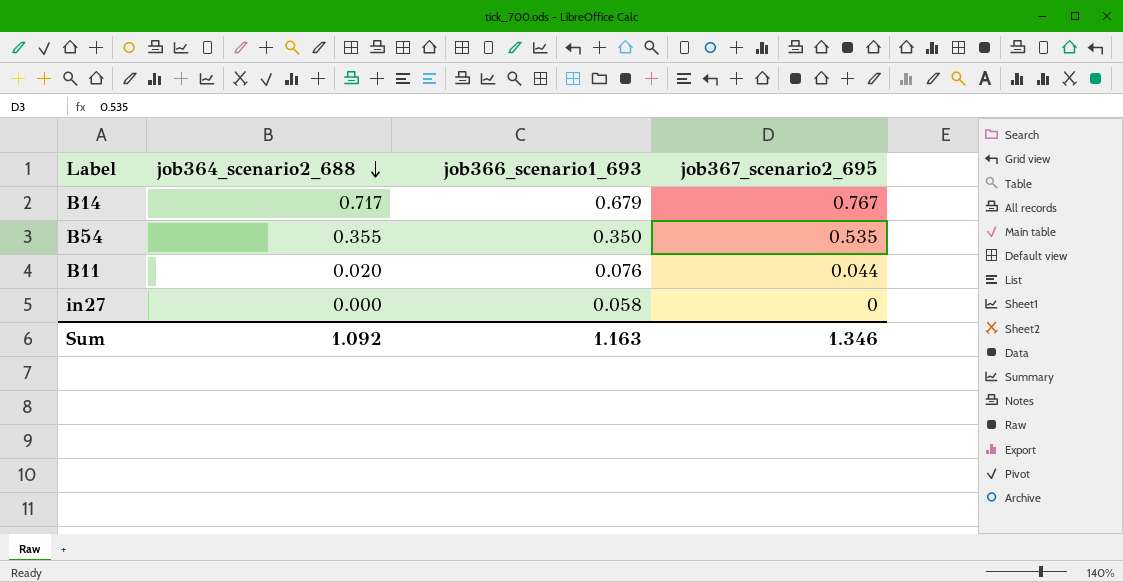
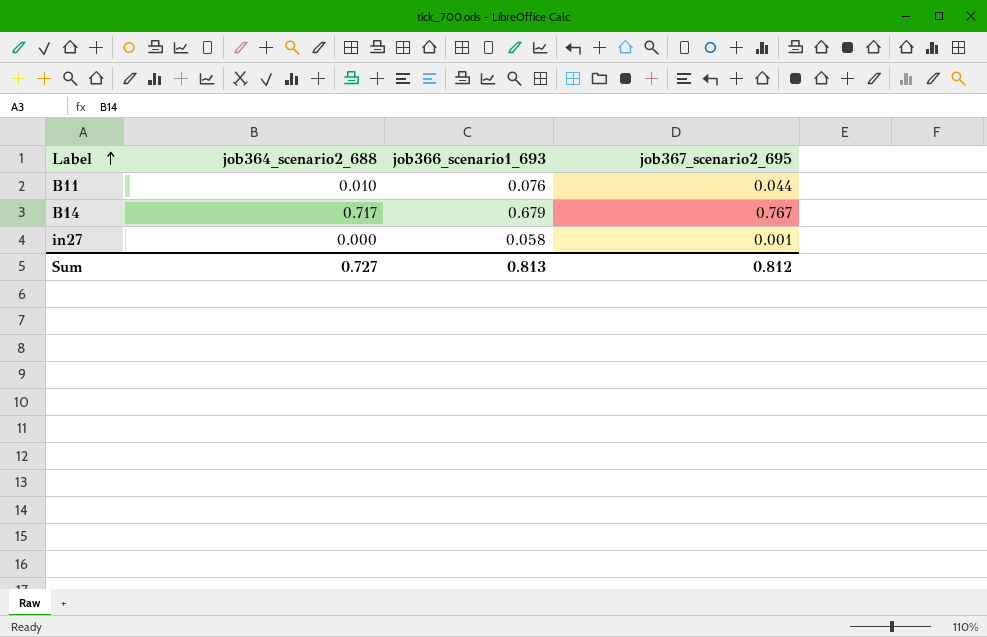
row order: job364_scenario2_688 descending -> Label ascending
row B54: 0.355 | 0.350 | 0.535 -> none
B11 | job364_scenario2_688: 0.020 -> 0.010
in27 | job367_scenario2_695: 0 -> 0.001
Sum | job364_scenario2_688: 1.092 -> 0.727
Sum | job366_scenario1_693: 1.163 -> 0.813
Sum | job367_scenario2_695: 1.346 -> 0.812

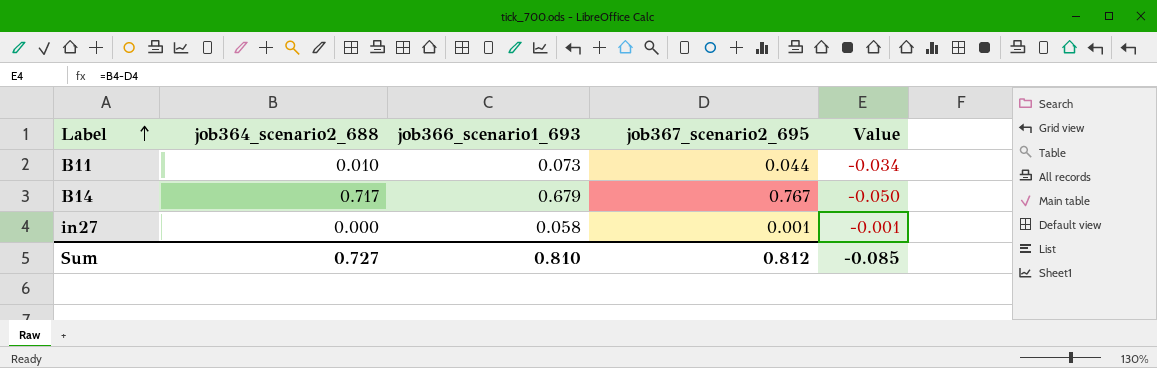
column Value | formula: none -> [job364_scenario2_688] - [job367_scenario2_695]
B11 | job366_scenario1_693: 0.076 -> 0.073
Sum | job366_scenario1_693: 0.813 -> 0.810

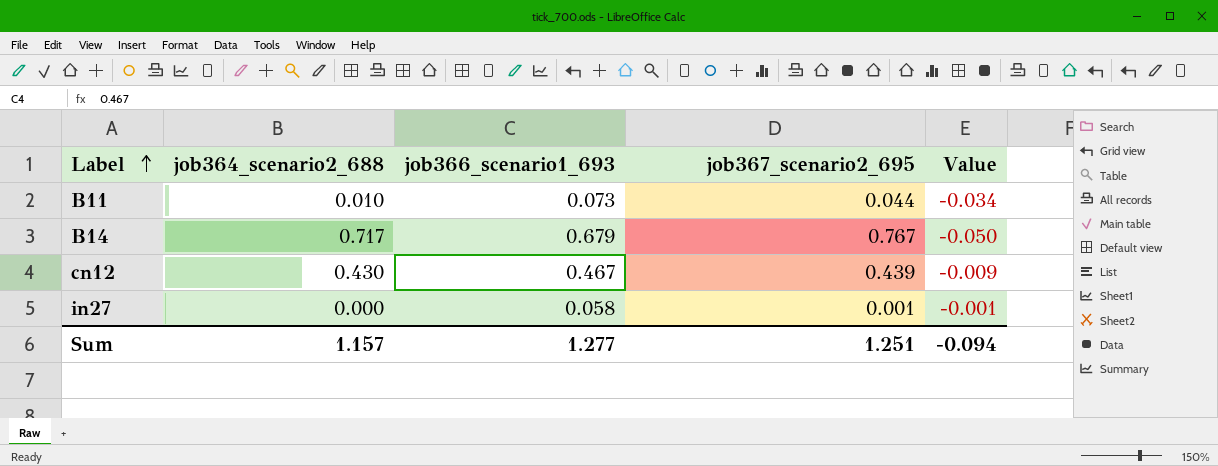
row cn12: none -> 0.430 | 0.467 | 0.439 | -0.009
Sum | job364_scenario2_688: 0.727 -> 1.157
Sum | job366_scenario1_693: 0.810 -> 1.277
Sum | job367_scenario2_695: 0.812 -> 1.251
Sum | Value: -0.085 -> -0.094

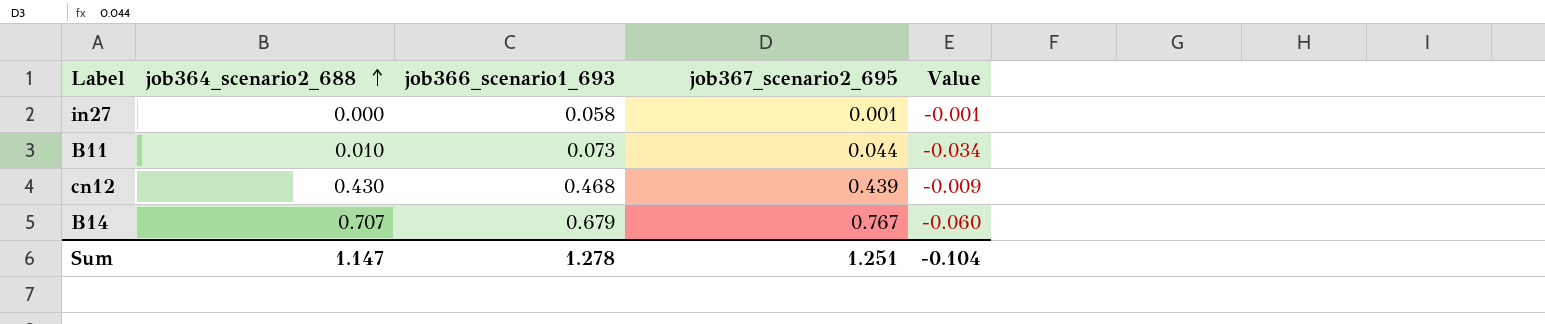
row order: Label ascending -> job364_scenario2_688 ascending
cn12 | job366_scenario1_693: 0.467 -> 0.468
B14 | job364_scenario2_688: 0.717 -> 0.707
B14 | Value: -0.050 -> -0.060
Sum | job364_scenario2_688: 1.157 -> 1.147
Sum | job366_scenario1_693: 1.277 -> 1.278
Sum | Value: -0.094 -> -0.104

